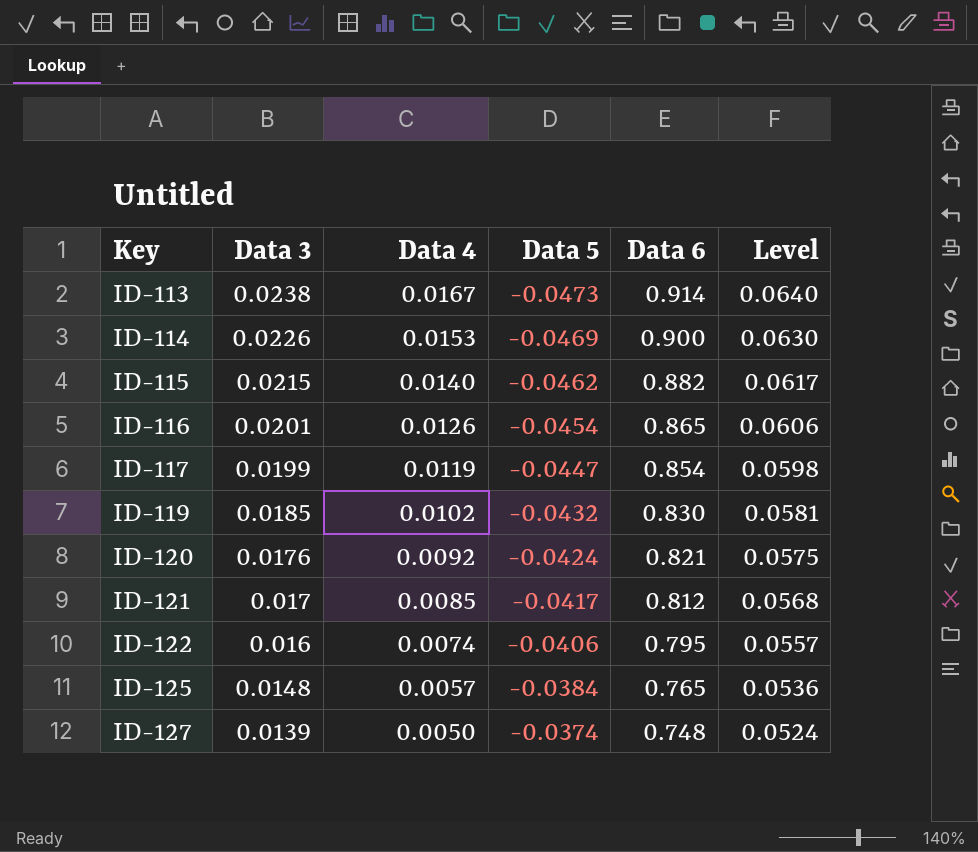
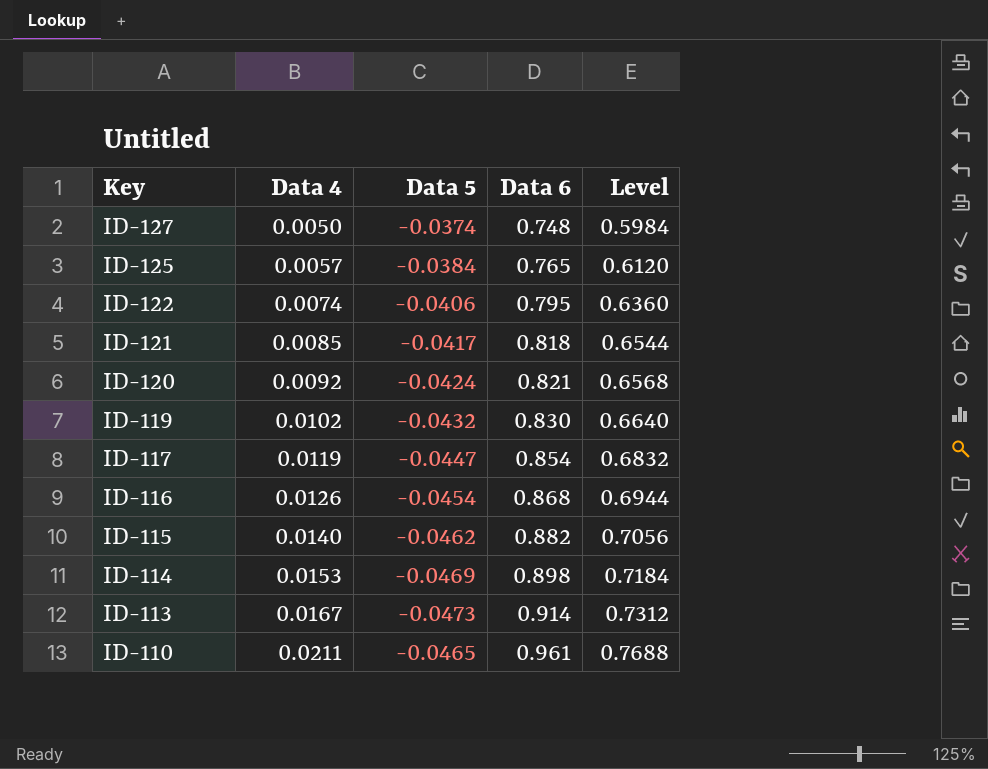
row order: Key ascending -> Key descending
column Data 3 | position: 2 -> none
column Level | formula: [Data 6] * 0.07 -> [Data 6] * 0.8
ID-121 | Data 6: 0.812 -> 0.818
ID-116 | Data 6: 0.865 -> 0.868
ID-114 | Data 6: 0.900 -> 0.898
row ID-110: none -> 0.0211 | -0.0465 | 0.961 | 0.7688

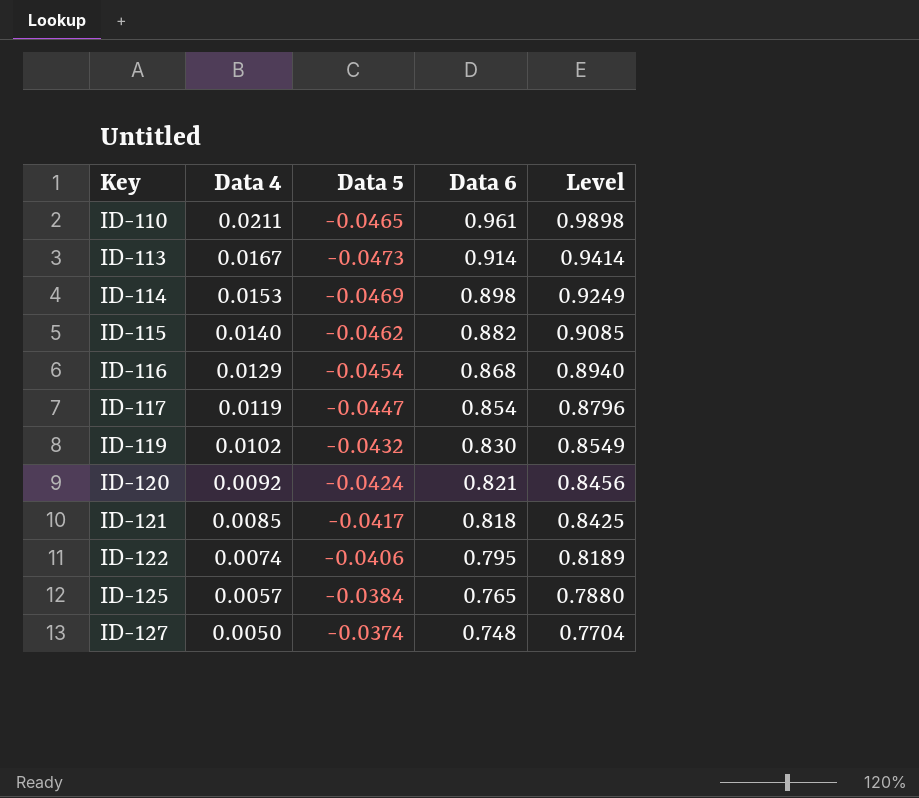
row order: Key descending -> Key ascending
column Level | formula: [Data 6] * 0.8 -> [Data 6] * 1.03
ID-116 | Data 4: 0.0126 -> 0.0129

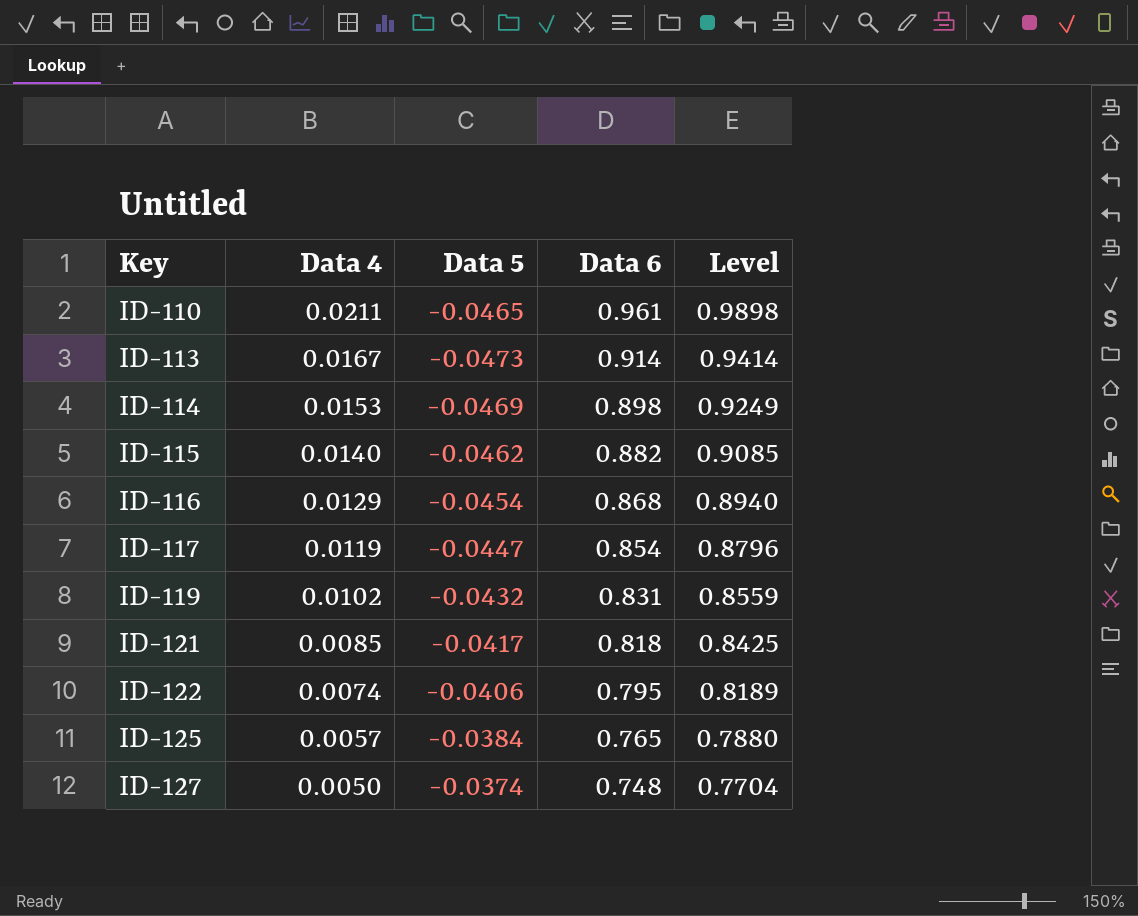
row ID-120: 0.0092 | -0.0424 | 0.821 | 0.8456 -> none
ID-119 | Data 6: 0.830 -> 0.831
ID-119 | Level: 0.8549 -> 0.8559

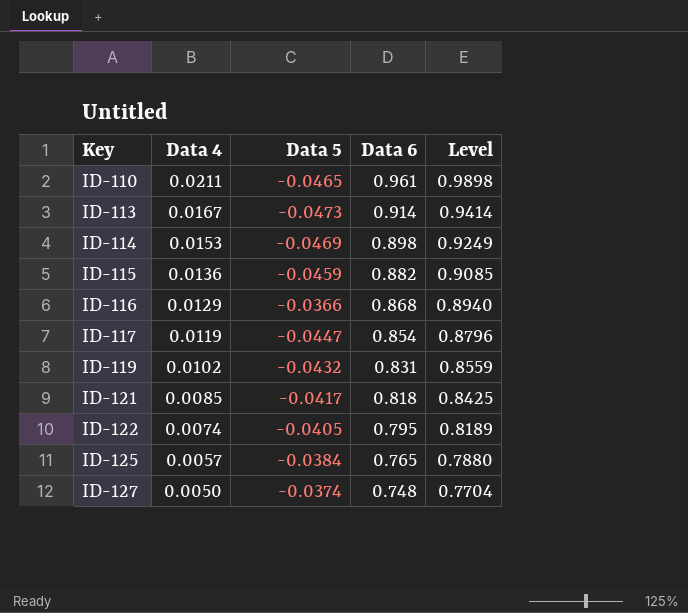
ID-115 | Data 4: 0.0140 -> 0.0136
ID-115 | Data 5: -0.0462 -> -0.0459
ID-116 | Data 5: -0.0454 -> -0.0366
ID-122 | Data 5: -0.0406 -> -0.0405

